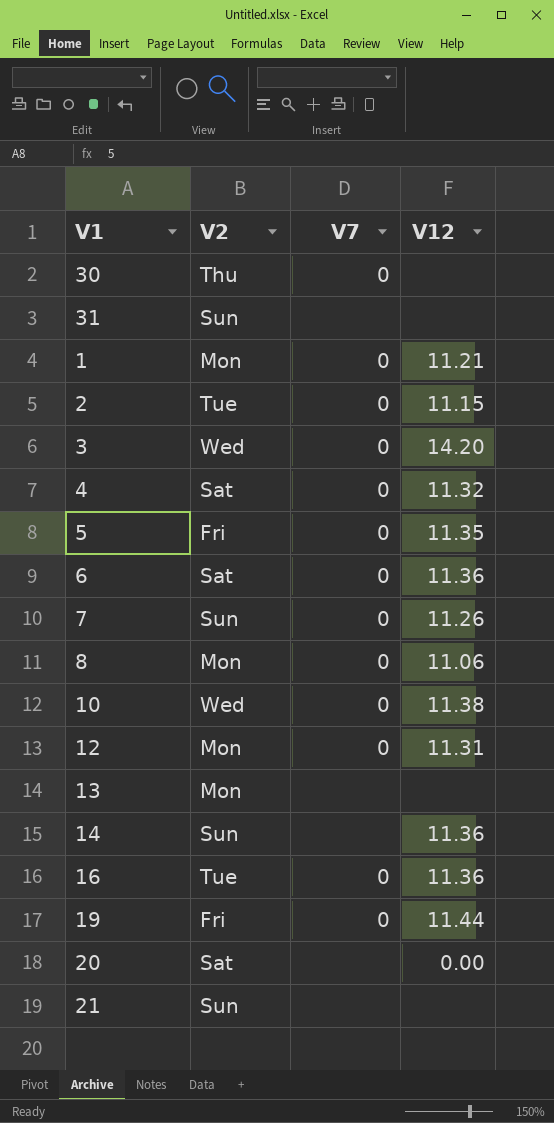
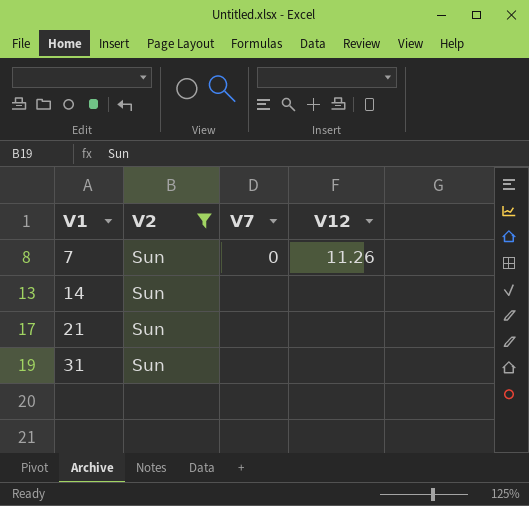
filter: none -> V2 = Sun
row order: none -> V1 ascending
14 | V12: 11.36 -> none

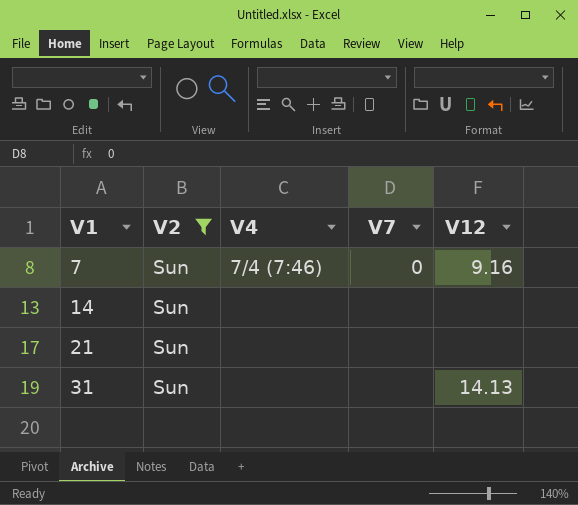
column V4 | position: none -> 3
7 | V12: 11.26 -> 9.16
31 | V12: none -> 14.13

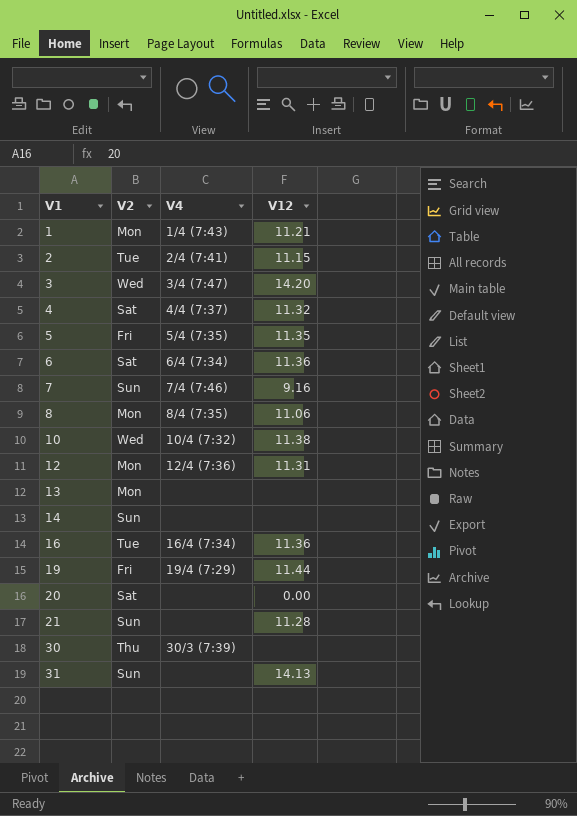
filter: V2 = Sun -> none
column V7 | position: 4 -> none
21 | V12: none -> 11.28

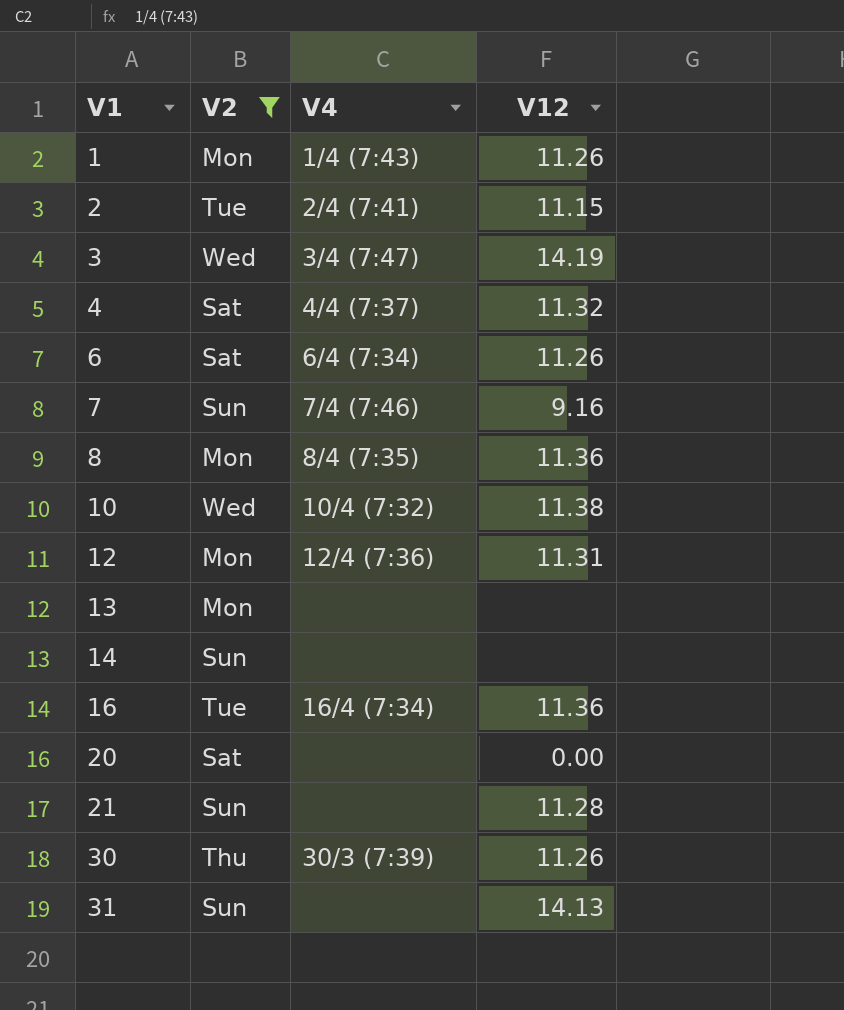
filter: none -> V2 != Fri
1 | V12: 11.21 -> 11.26
3 | V12: 14.20 -> 14.19
6 | V12: 11.36 -> 11.26
8 | V12: 11.06 -> 11.36
30 | V12: none -> 11.26

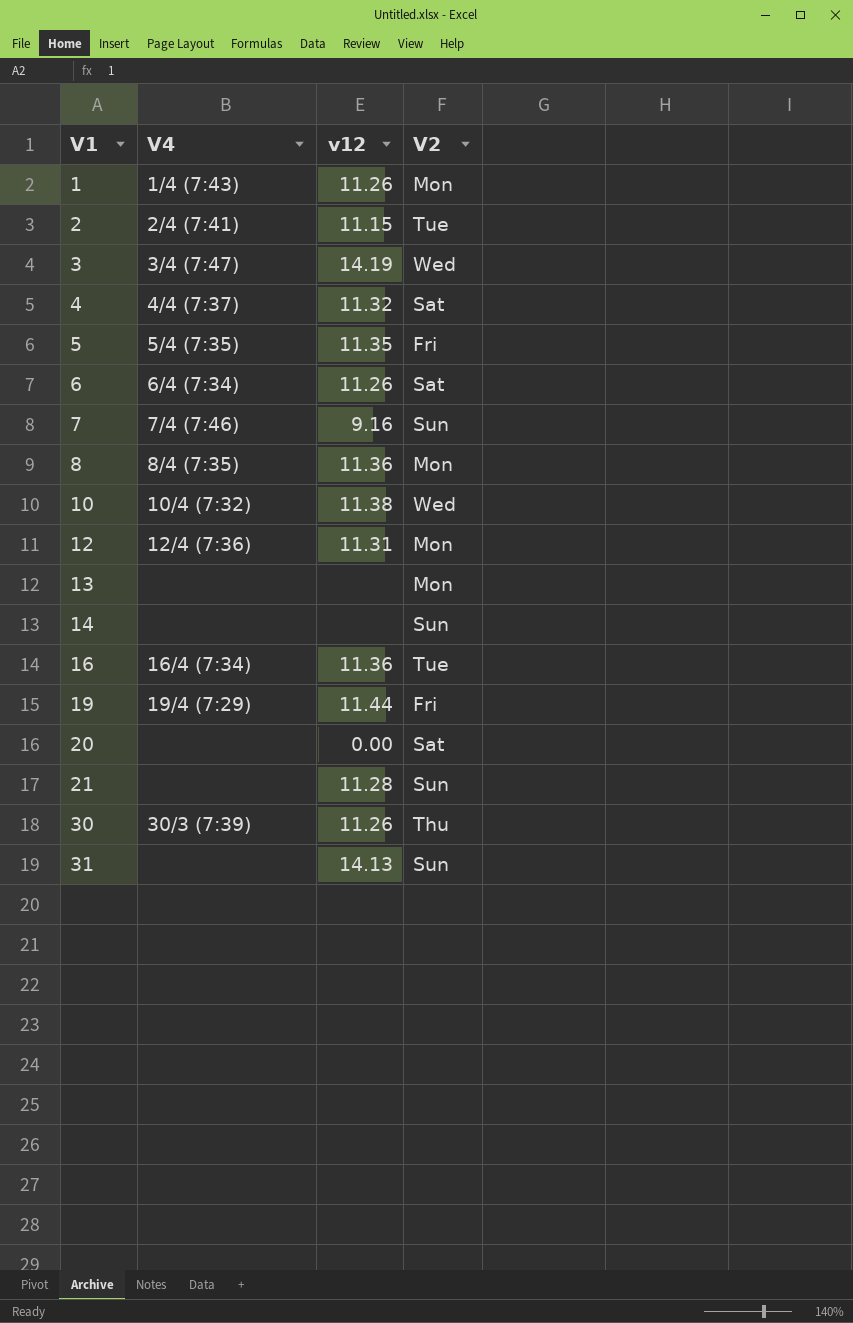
filter: V2 != Fri -> none
column name: V12 -> v12
column V2 | position: 2 -> 4

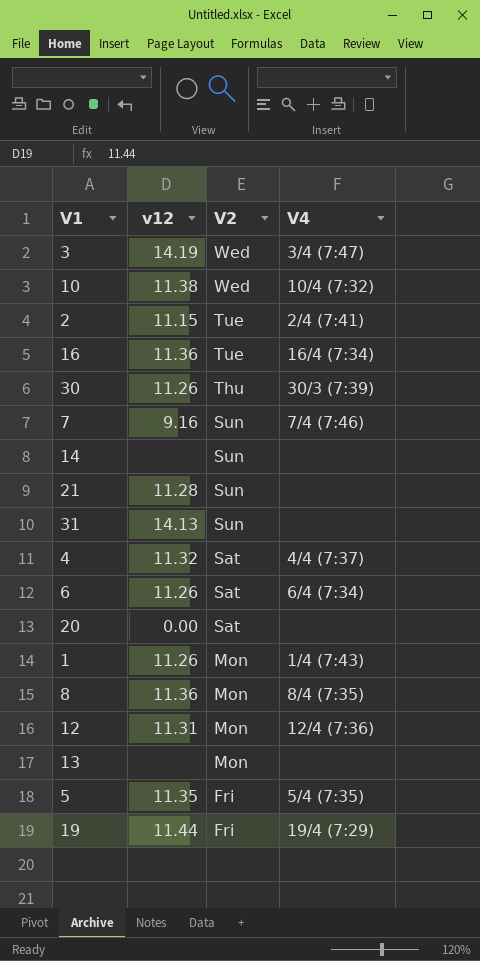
row order: V1 ascending -> V2 descending
column V4 | position: 2 -> 4

